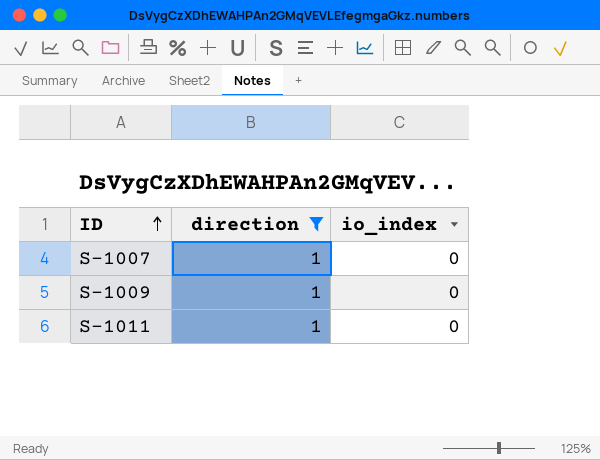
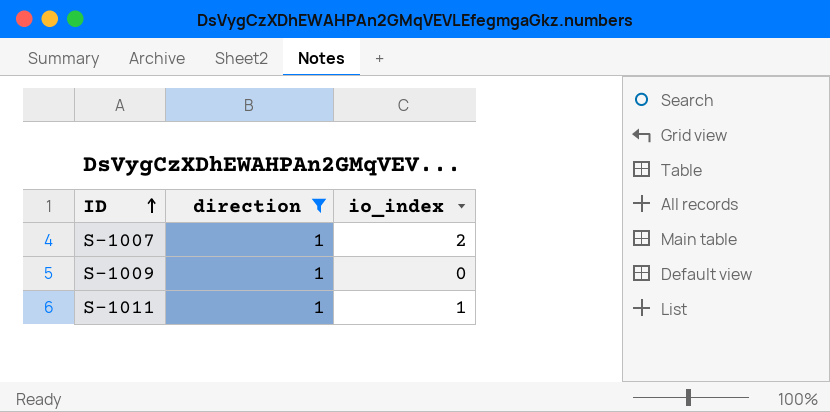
S-1007 | io_index: 0 -> 2
S-1011 | io_index: 0 -> 1

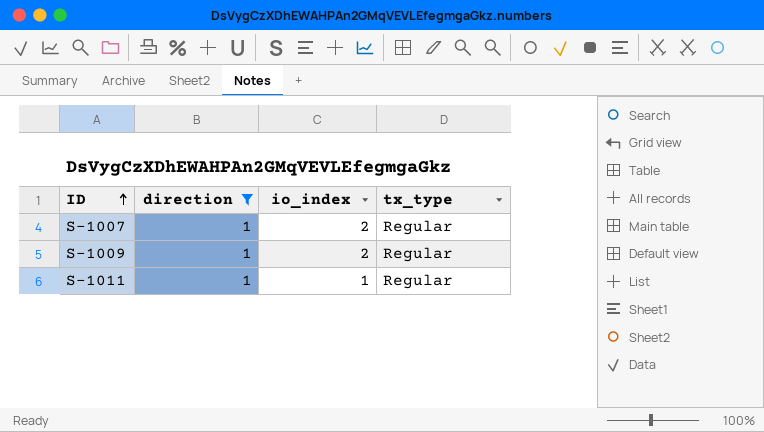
column tx_type | position: none -> 4
S-1009 | io_index: 0 -> 2

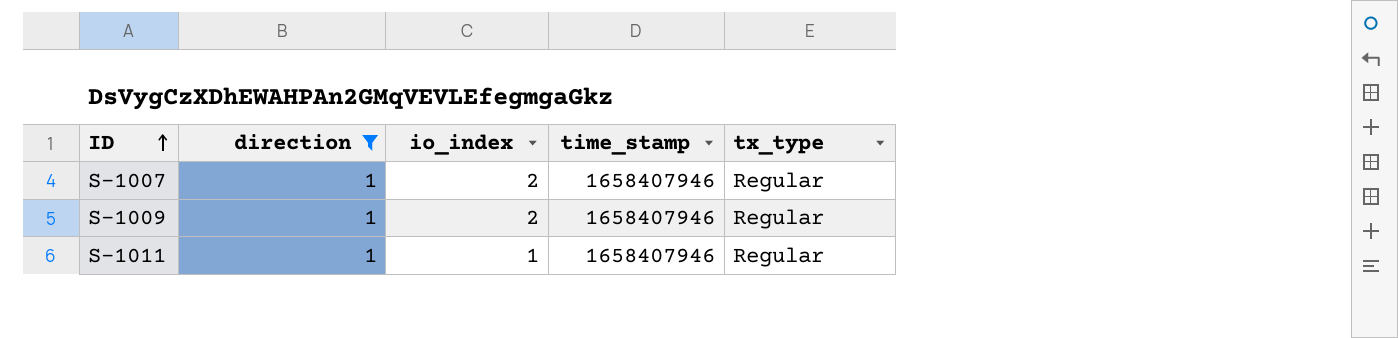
column time_stamp | position: none -> 4

